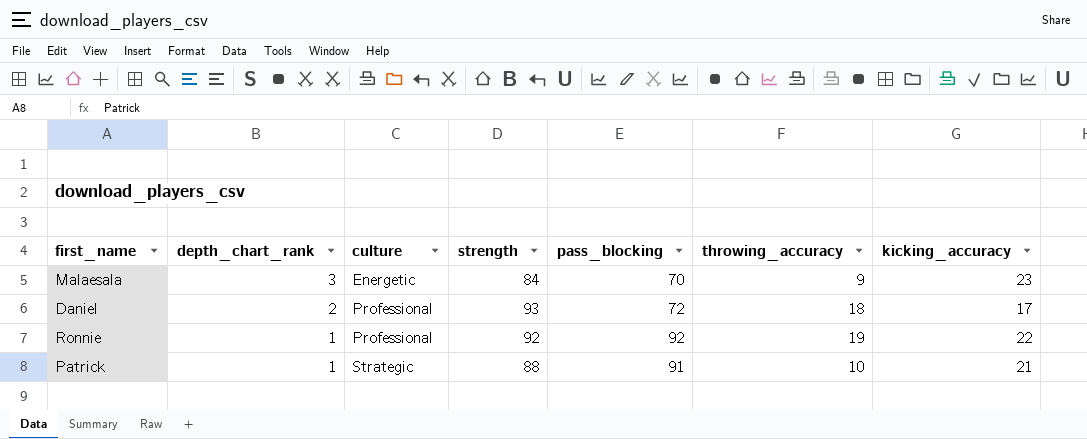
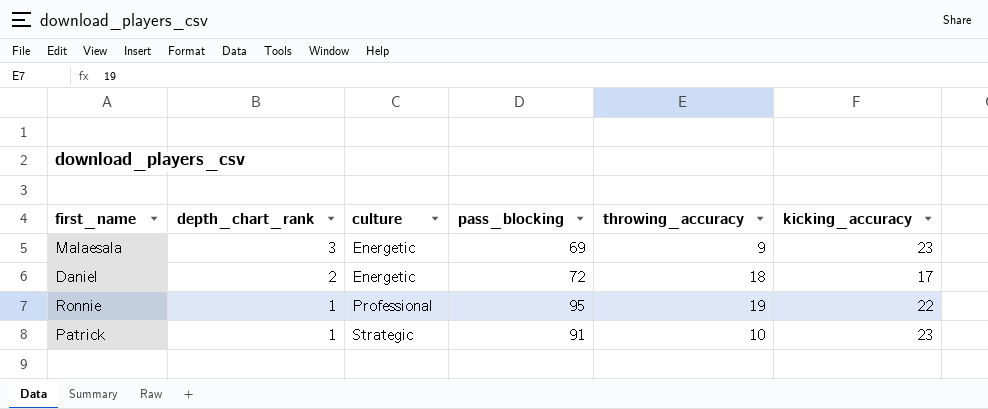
column strength | position: 4 -> none
Malaesala | pass_blocking: 70 -> 69
Daniel | culture: Professional -> Energetic
Ronnie | pass_blocking: 92 -> 95
Patrick | kicking_accuracy: 21 -> 23

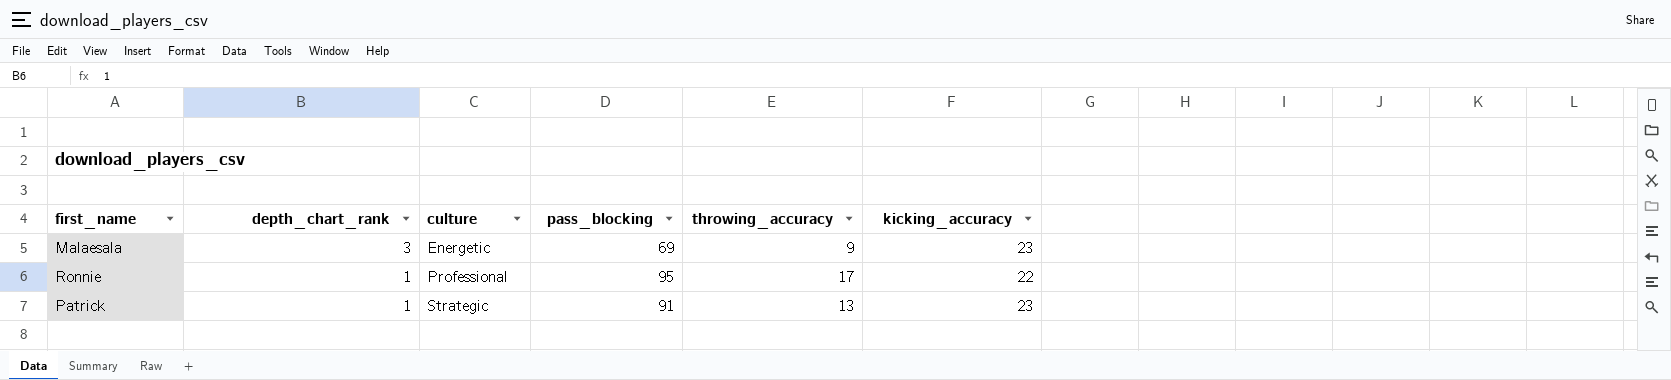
row Daniel: 2 | Energetic | 72 | 18 | 17 -> none
Ronnie | throwing_accuracy: 19 -> 17
Patrick | throwing_accuracy: 10 -> 13

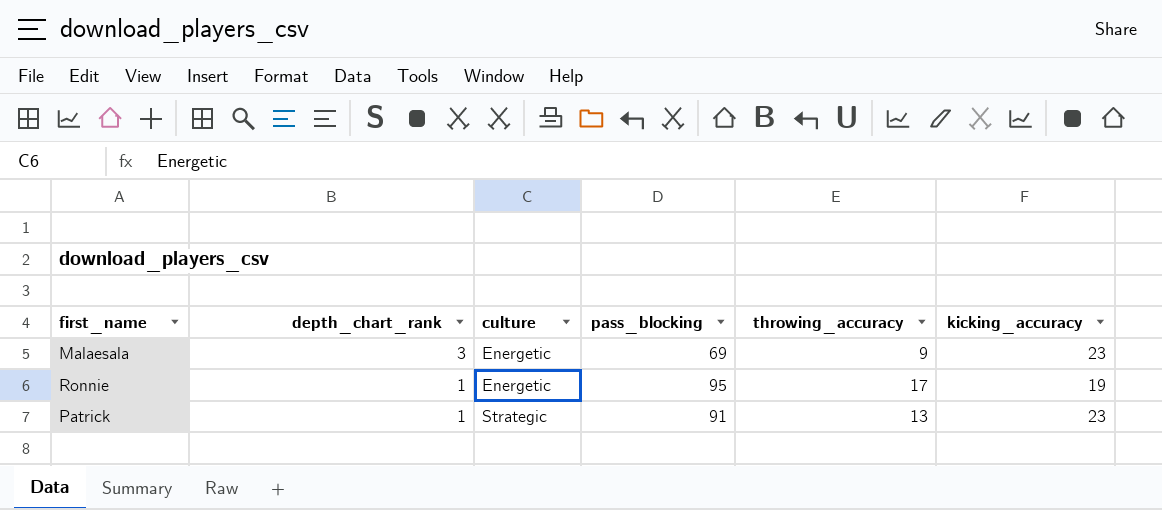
Ronnie | culture: Professional -> Energetic
Ronnie | kicking_accuracy: 22 -> 19

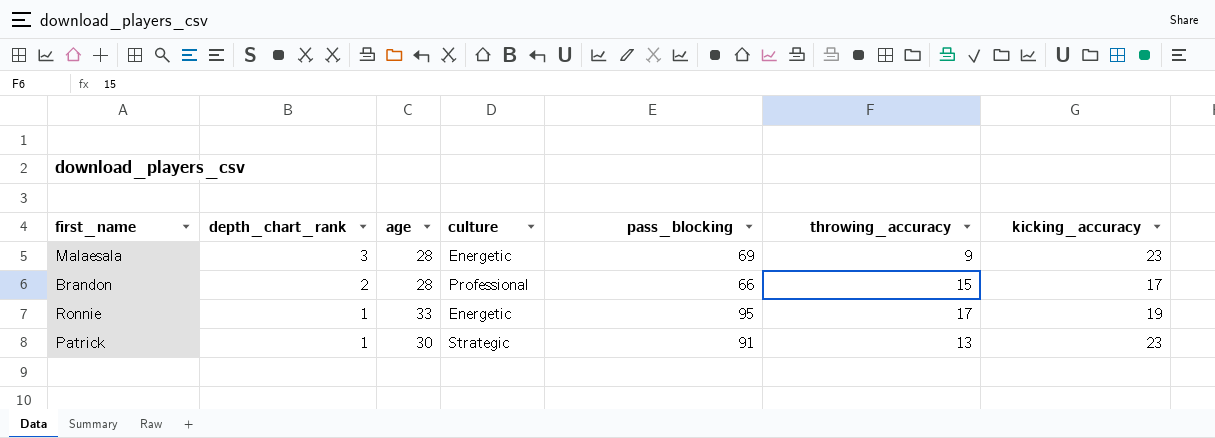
column age | position: none -> 3
row Brandon: none -> 2 | 28 | Professional | 66 | 15 | 17

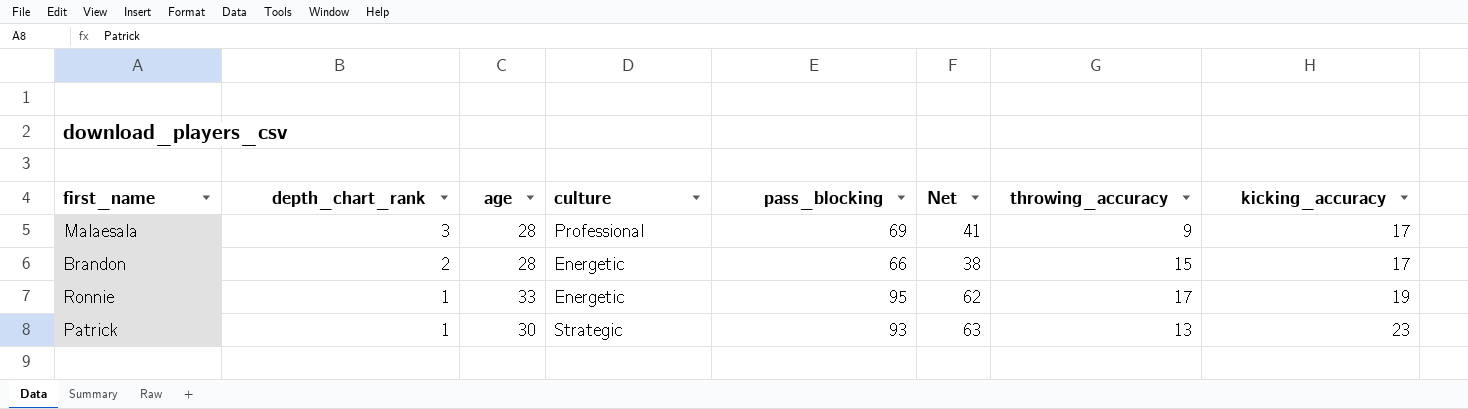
column Net | formula: none -> [pass_blocking] - [age]
Malaesala | culture: Energetic -> Professional
Malaesala | kicking_accuracy: 23 -> 17
Brandon | culture: Professional -> Energetic
Patrick | pass_blocking: 91 -> 93

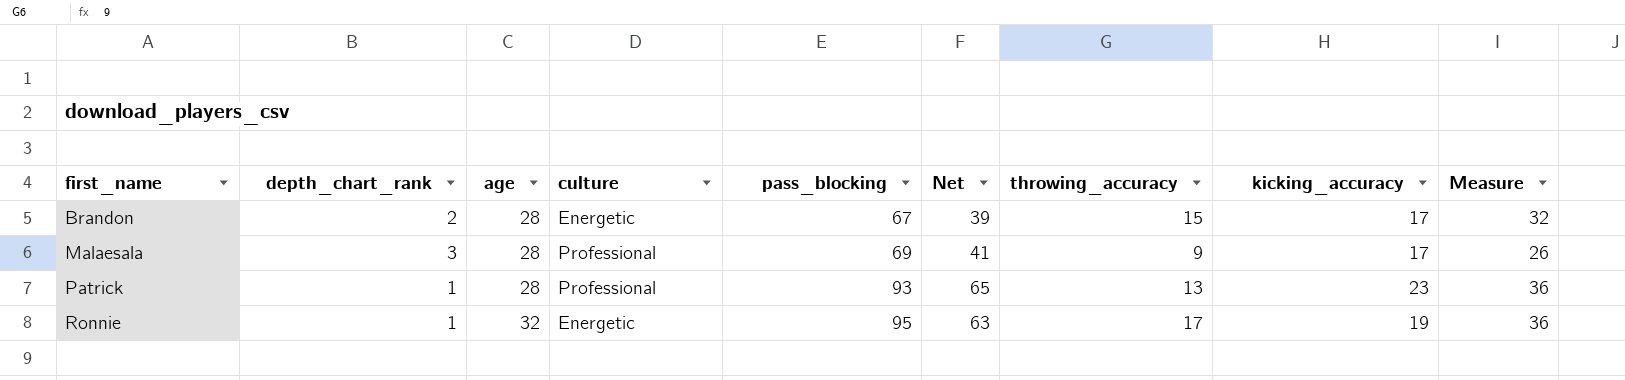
row order: depth_chart_rank descending -> first_name ascending
column Measure | formula: none -> [throwing_accuracy] + [kicking_accuracy]
Brandon | pass_blocking: 66 -> 67
Brandon | Net: 38 -> 39
Patrick | age: 30 -> 28
Patrick | culture: Strategic -> Professional
Patrick | Net: 63 -> 65
Ronnie | age: 33 -> 32
Ronnie | Net: 62 -> 63

